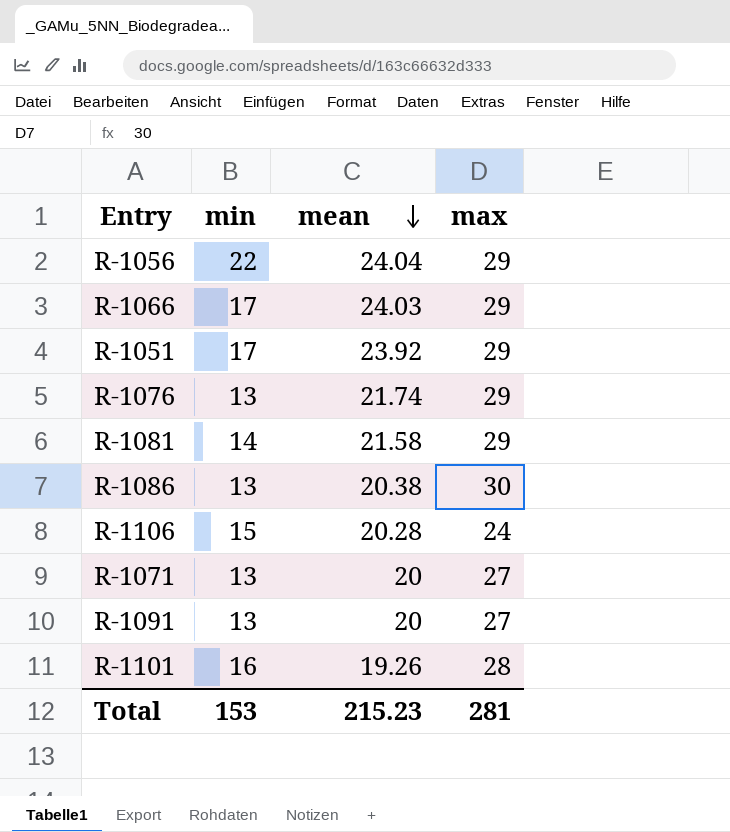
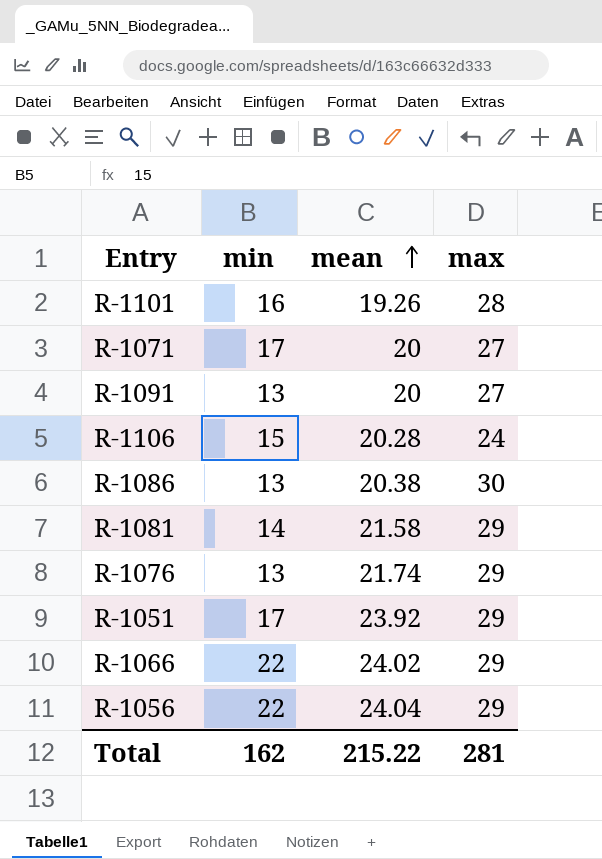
row order: mean descending -> mean ascending
R-1071 | min: 13 -> 17
R-1066 | min: 17 -> 22
R-1066 | mean: 24.03 -> 24.02
Total | min: 153 -> 162
Total | mean: 215.23 -> 215.22

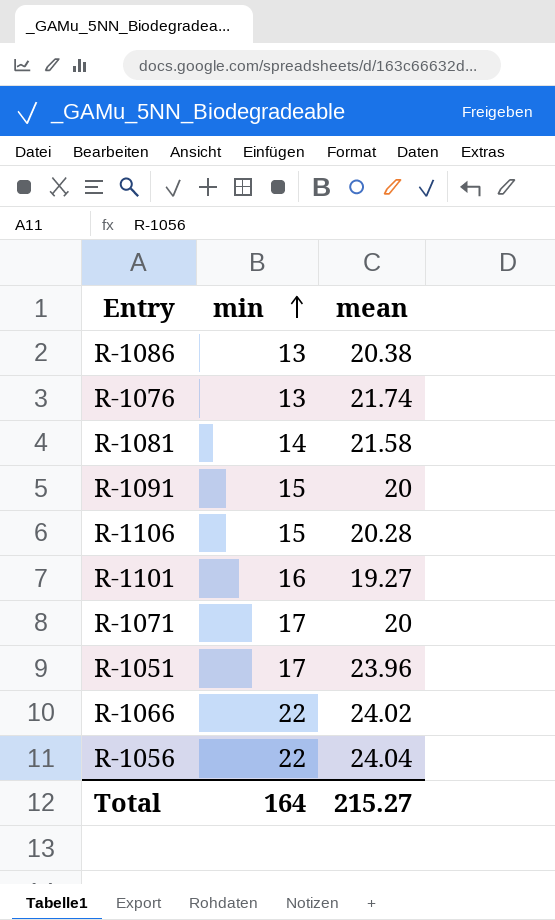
row order: mean ascending -> min ascending
column max | position: 4 -> none
R-1091 | min: 13 -> 15
R-1101 | mean: 19.26 -> 19.27
R-1051 | mean: 23.92 -> 23.96
Total | min: 162 -> 164
Total | mean: 215.22 -> 215.27

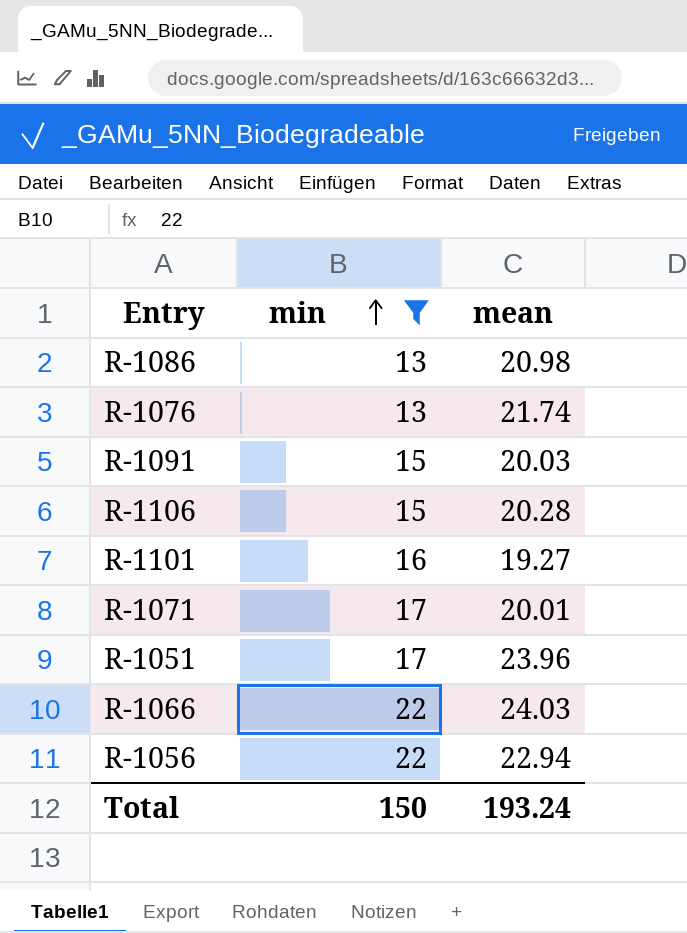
filter: none -> min != 14
R-1086 | mean: 20.38 -> 20.98
R-1091 | mean: 20 -> 20.03
R-1071 | mean: 20 -> 20.01
R-1066 | mean: 24.02 -> 24.03
R-1056 | mean: 24.04 -> 22.94
Total | min: 164 -> 150
Total | mean: 215.27 -> 193.24

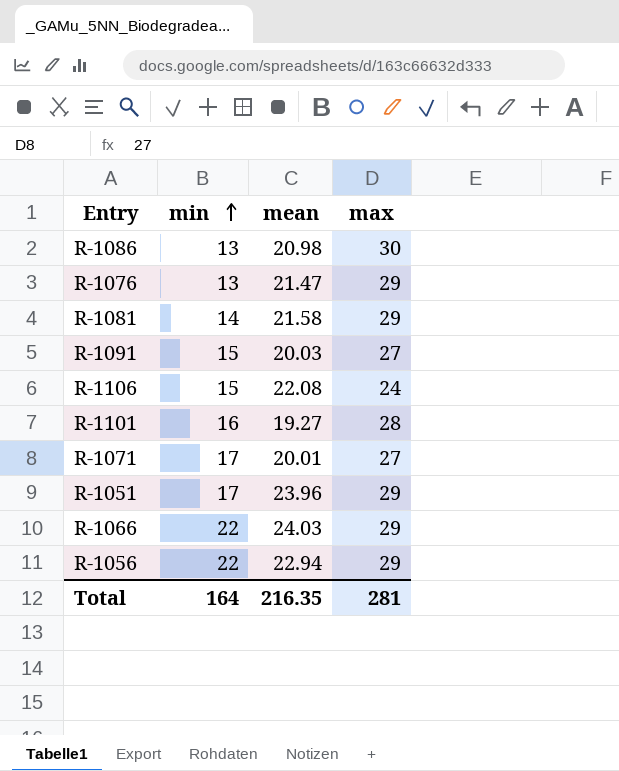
filter: min != 14 -> none
column max | position: none -> 4
R-1076 | mean: 21.74 -> 21.47
R-1106 | mean: 20.28 -> 22.08
Total | min: 150 -> 164
Total | mean: 193.24 -> 216.35

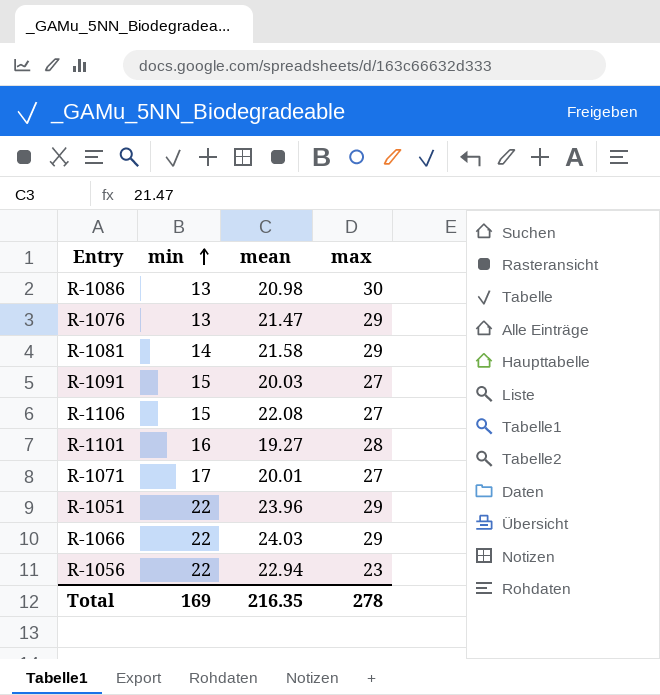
R-1106 | max: 24 -> 27
R-1051 | min: 17 -> 22
R-1056 | max: 29 -> 23
Total | min: 164 -> 169
Total | max: 281 -> 278

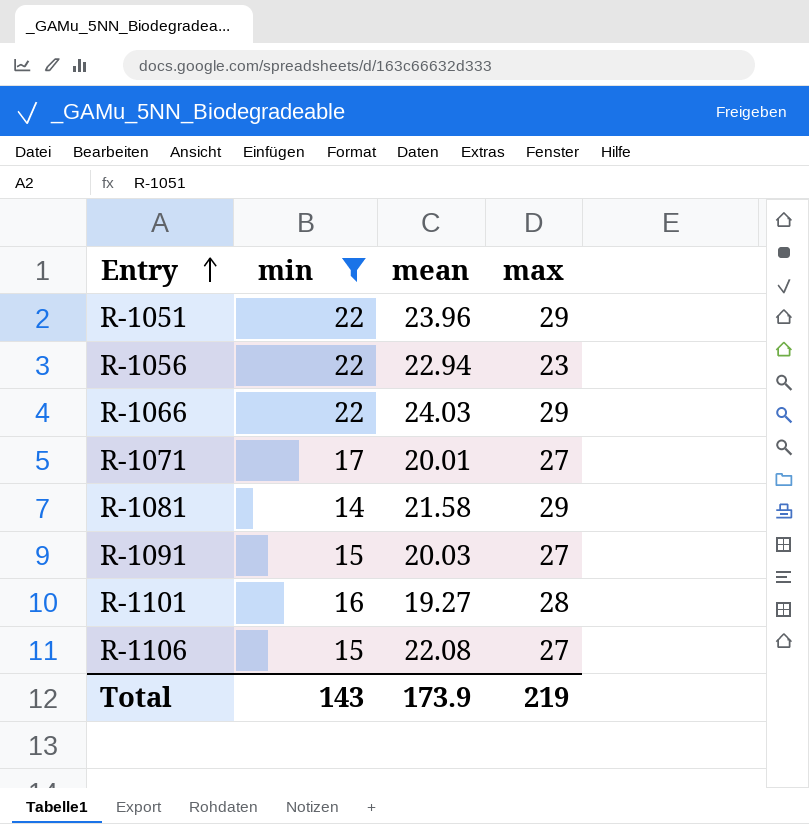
filter: none -> min != 13
row order: min ascending -> Entry ascending
Total | min: 169 -> 143
Total | mean: 216.35 -> 173.9
Total | max: 278 -> 219

